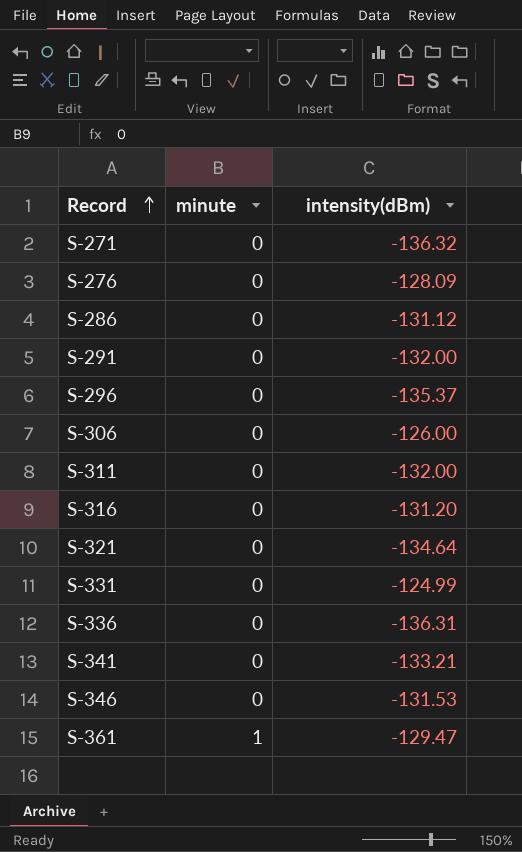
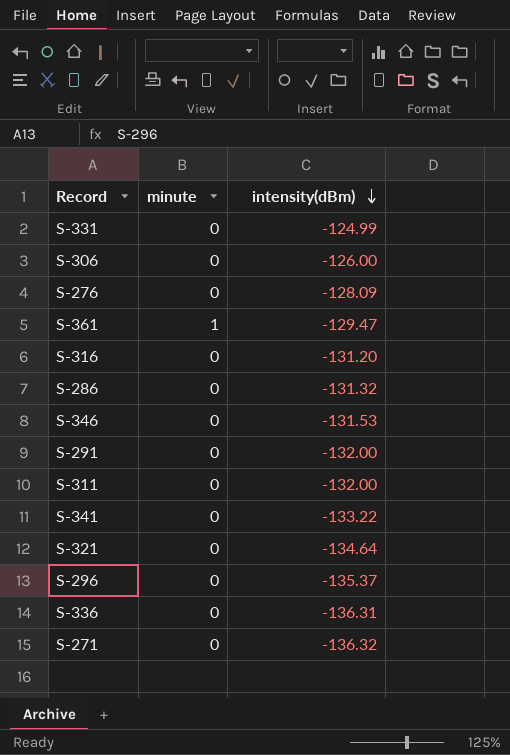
row order: Record ascending -> intensity(dBm) descending
S-286 | intensity(dBm): -131.12 -> -131.32
S-341 | intensity(dBm): -133.21 -> -133.22

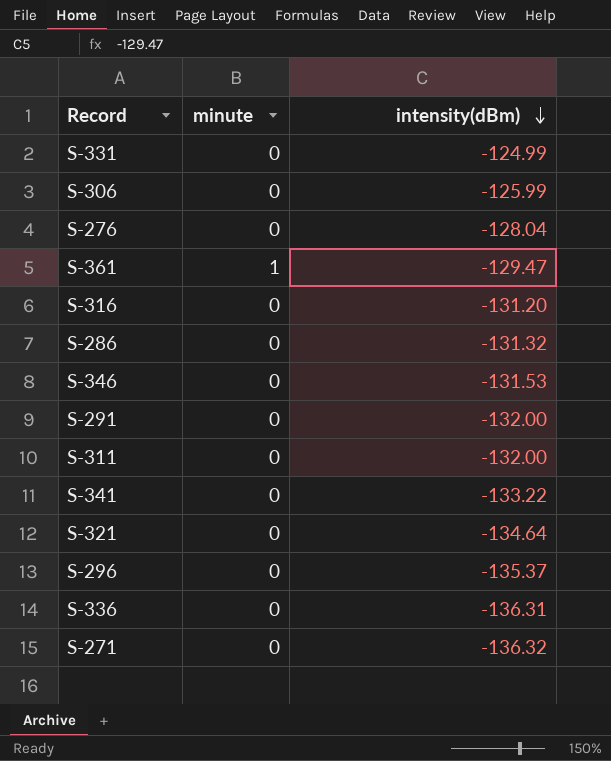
S-306 | intensity(dBm): -126.00 -> -125.99
S-276 | intensity(dBm): -128.09 -> -128.04

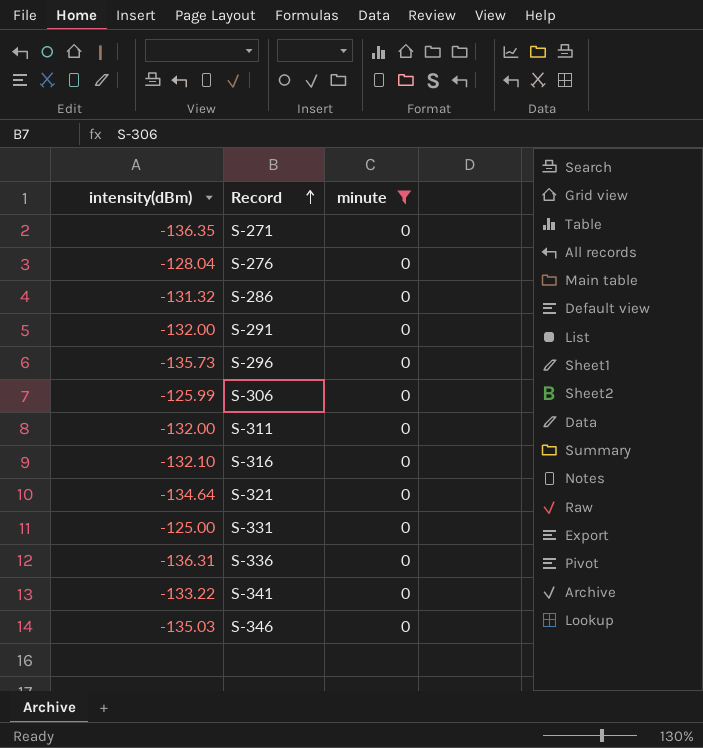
filter: none -> minute = 0
row order: intensity(dBm) descending -> Record ascending
column intensity(dBm) | position: 3 -> 1
S-271 | intensity(dBm): -136.32 -> -136.35
S-296 | intensity(dBm): -135.37 -> -135.73
S-316 | intensity(dBm): -131.20 -> -132.10
S-331 | intensity(dBm): -124.99 -> -125.00
S-346 | intensity(dBm): -131.53 -> -135.03

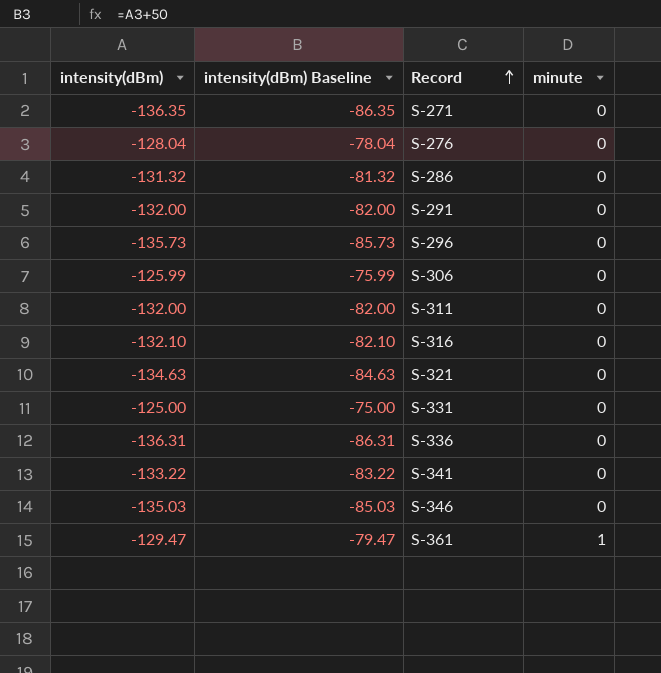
filter: minute = 0 -> none
column intensity(dBm) Baseline | formula: none -> [intensity(dBm)] + 50
S-321 | intensity(dBm): -134.64 -> -134.63

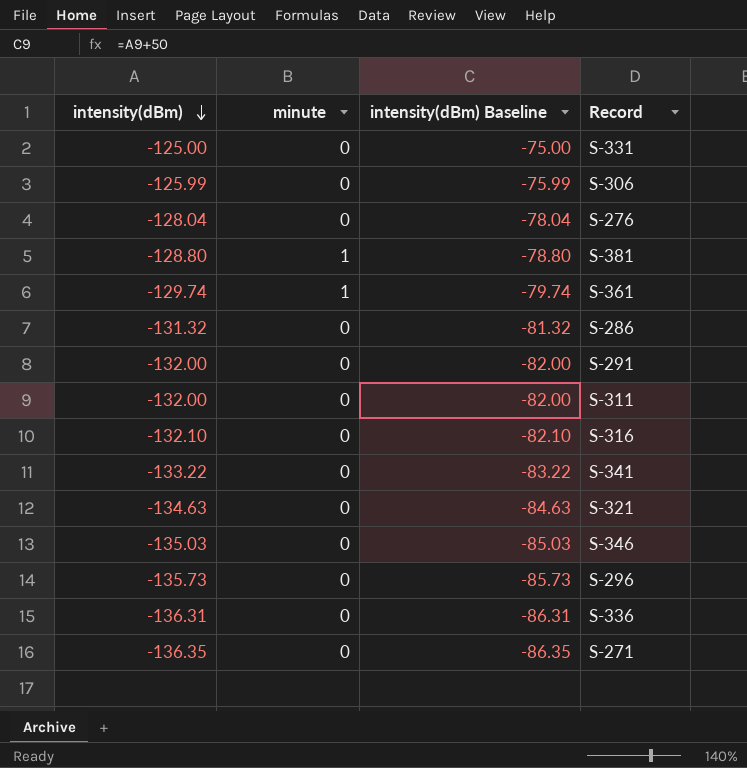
row order: Record ascending -> intensity(dBm) descending
column minute | position: 4 -> 2
row S-381: none -> -128.80 | 1 | -78.80
S-361 | intensity(dBm): -129.47 -> -129.74
S-361 | intensity(dBm) Baseline: -79.47 -> -79.74

